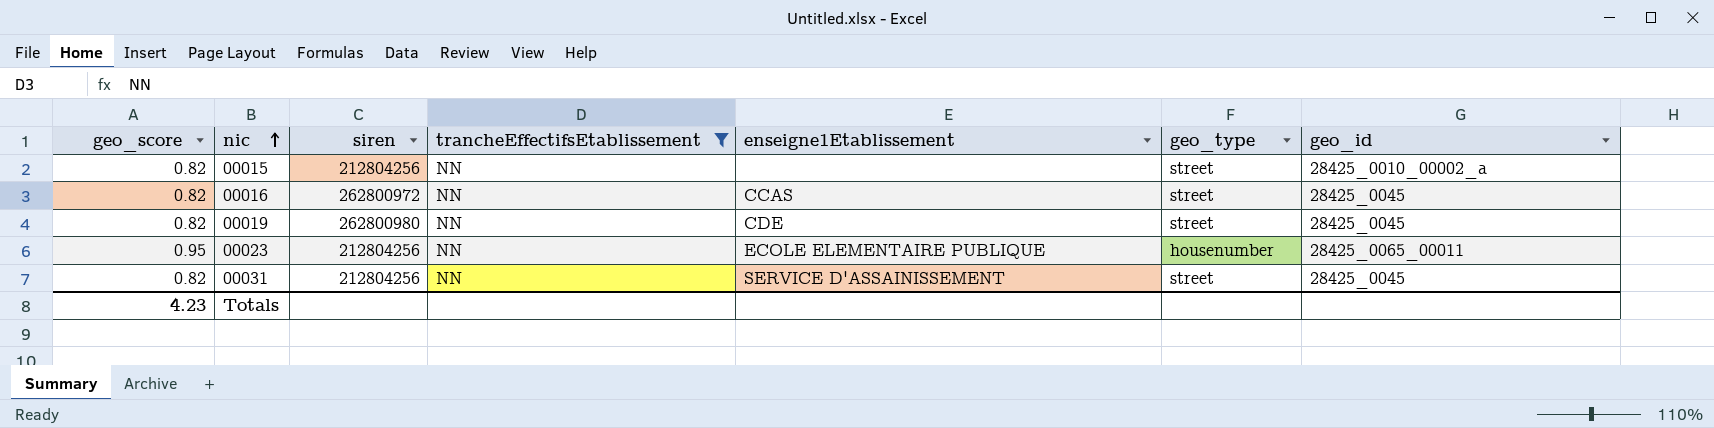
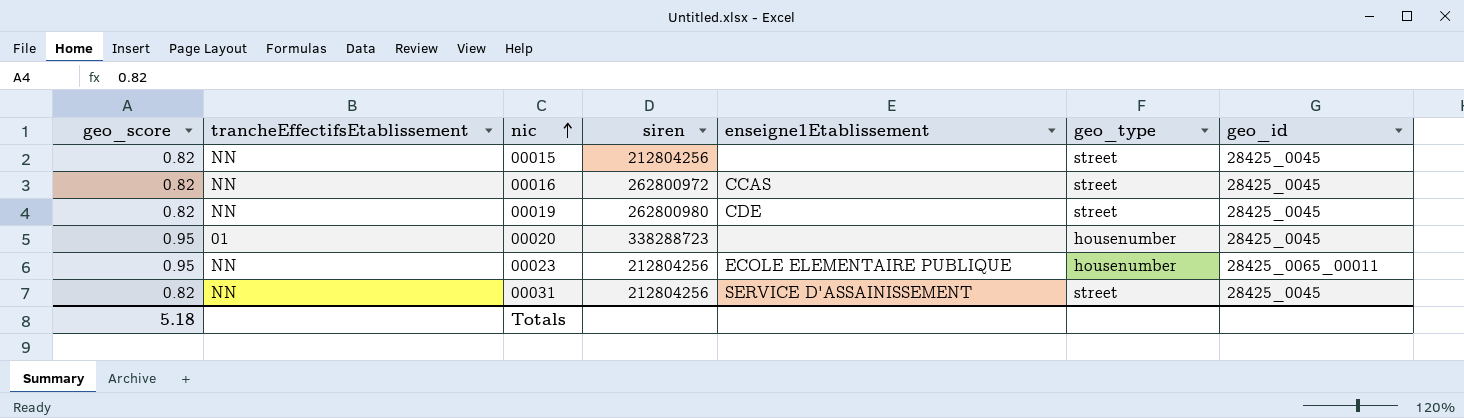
filter: trancheEffectifsEtablissement = NN -> none
column trancheEffectifsEtablissement | position: 4 -> 2
00015 | geo_id: 28425_0010_00002_a -> 28425_0045
Totals | geo_score: 4.23 -> 5.18

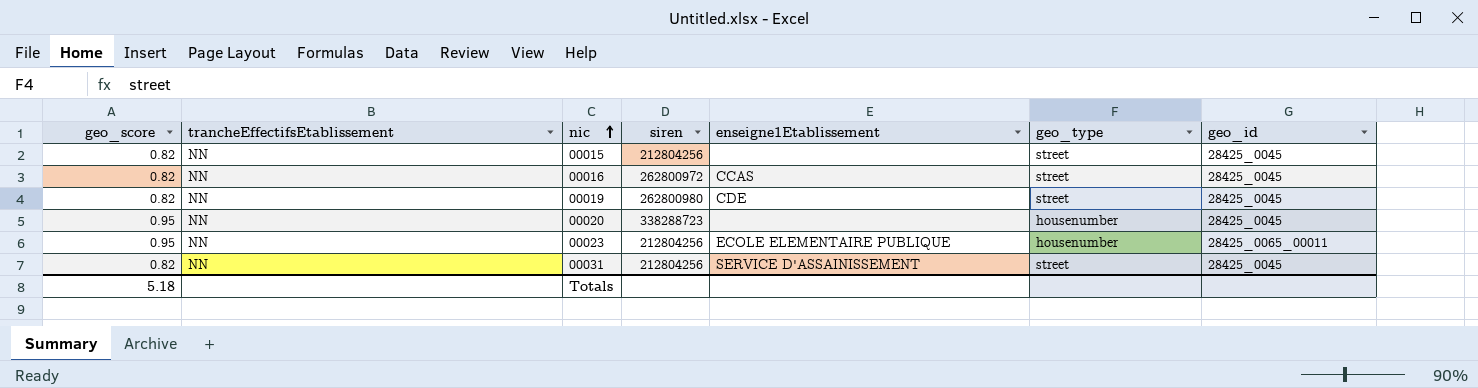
00020 | trancheEffectifsEtablissement: 01 -> NN

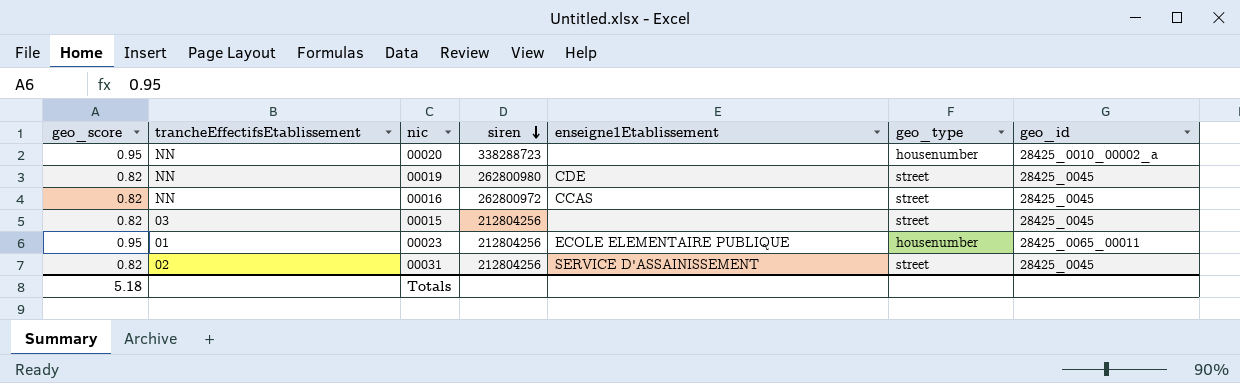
row order: nic ascending -> siren descending
00020 | geo_id: 28425_0045 -> 28425_0010_00002_a
00015 | trancheEffectifsEtablissement: NN -> 03
00023 | trancheEffectifsEtablissement: NN -> 01
00031 | trancheEffectifsEtablissement: NN -> 02

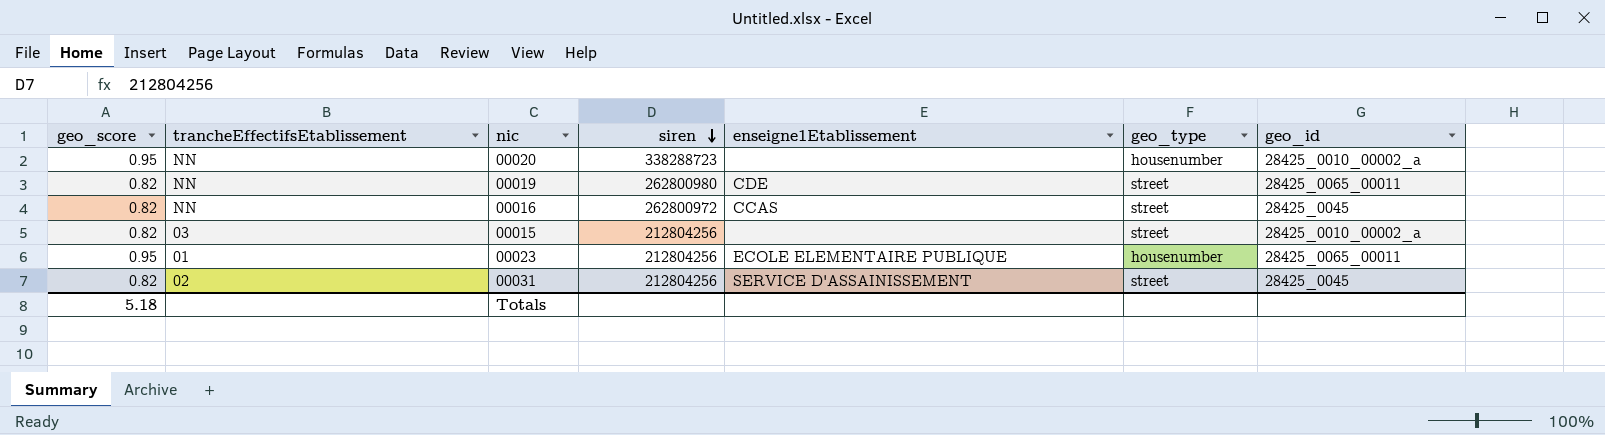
00019 | geo_id: 28425_0045 -> 28425_0065_00011
00015 | geo_id: 28425_0045 -> 28425_0010_00002_a

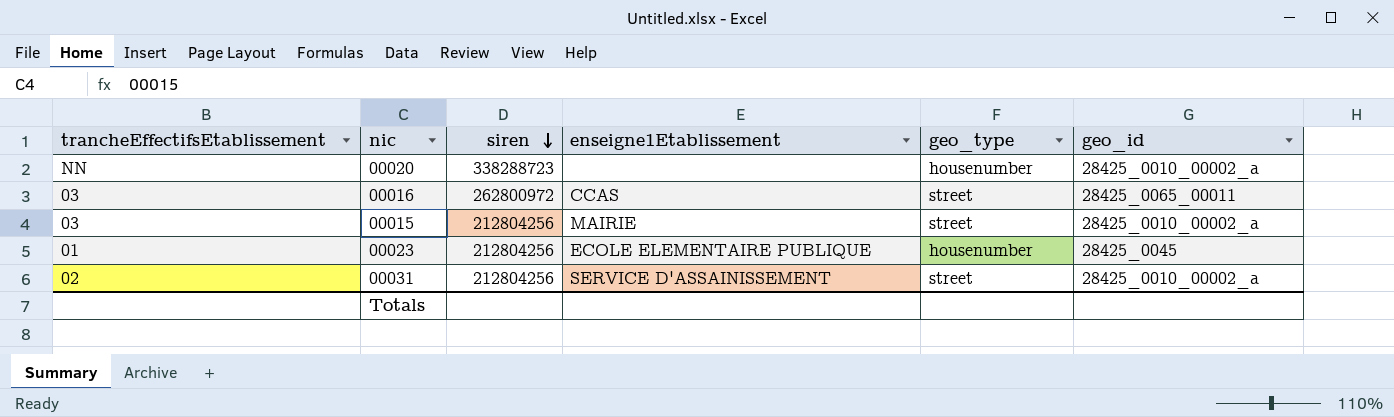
column geo_score | position: 1 -> none
row 00019: 0.82 | NN | 262800980 | CDE | street | 28425_0065_00011 -> none
00016 | trancheEffectifsEtablissement: NN -> 03
00016 | geo_id: 28425_0045 -> 28425_0065_00011
00015 | enseigne1Etablissement: none -> MAIRIE
00023 | geo_id: 28425_0065_00011 -> 28425_0045
00031 | geo_id: 28425_0045 -> 28425_0010_00002_a

